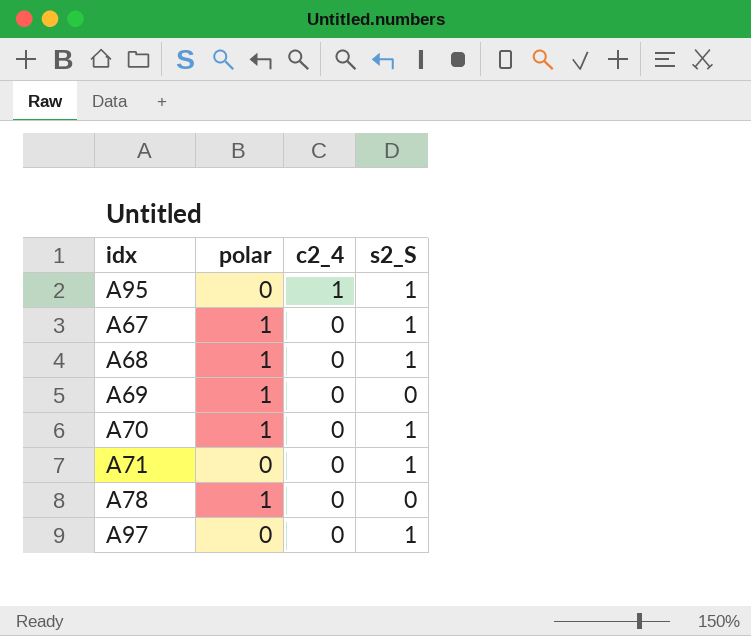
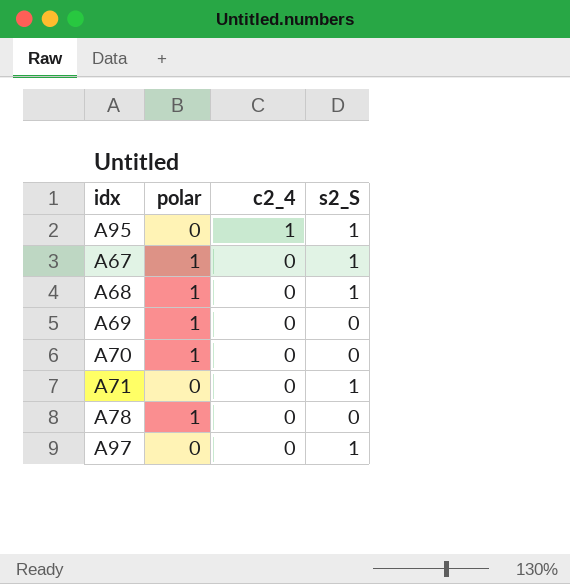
A70 | s2_S: 1 -> 0

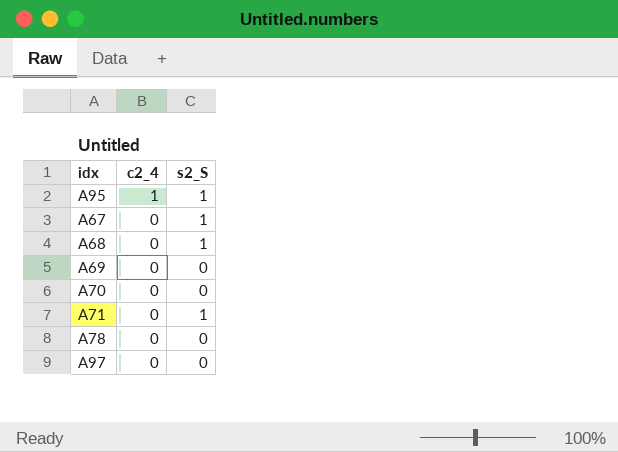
column polar | position: 2 -> none
A97 | s2_S: 1 -> 0

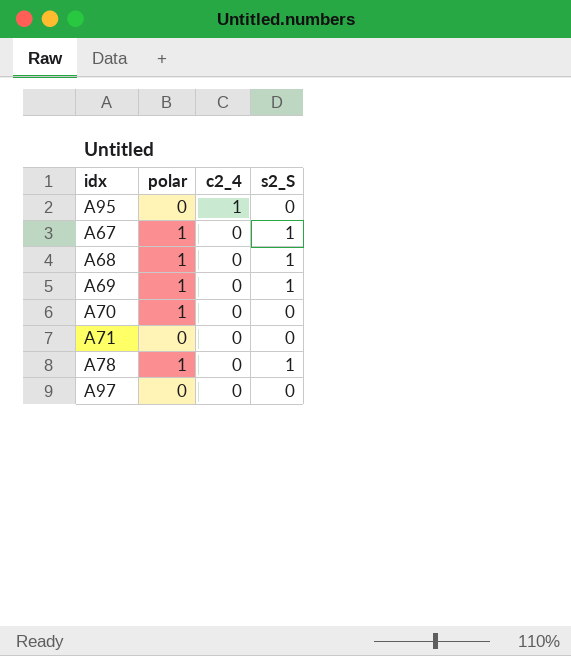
column polar | position: none -> 2
A95 | s2_S: 1 -> 0
A69 | s2_S: 0 -> 1
A71 | s2_S: 1 -> 0
A78 | s2_S: 0 -> 1

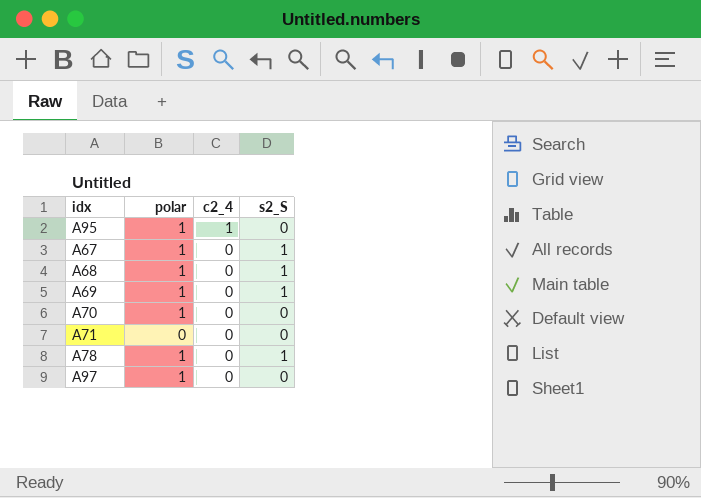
A95 | polar: 0 -> 1
A97 | polar: 0 -> 1

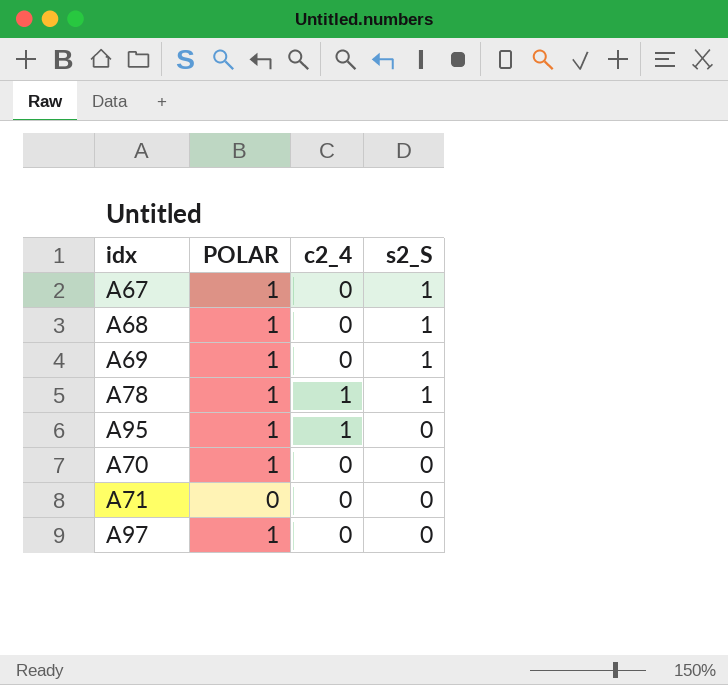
row order: c2_4 descending -> s2_S descending
column name: polar -> POLAR
A78 | c2_4: 0 -> 1

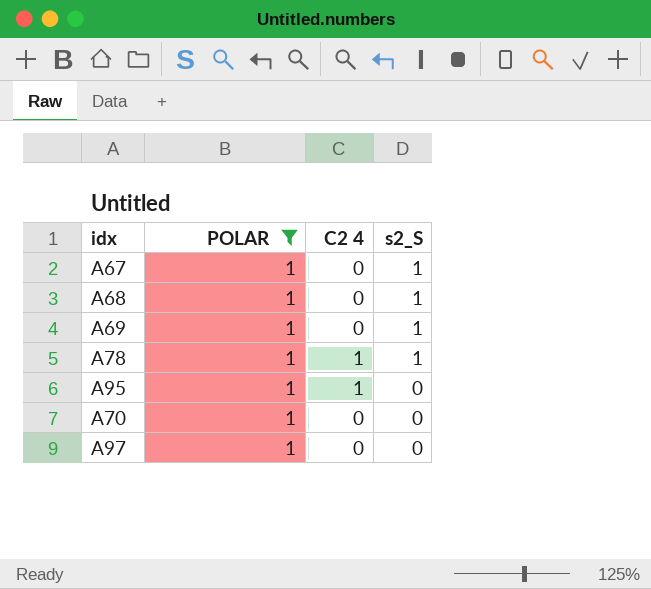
filter: none -> POLAR = 1
column name: c2_4 -> C2 4

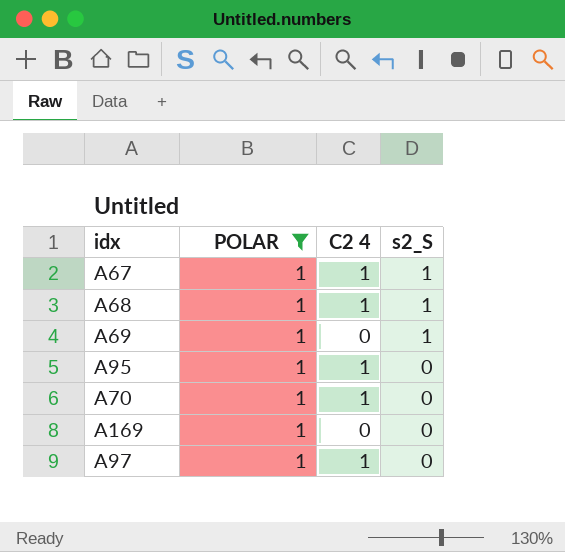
row A78: 1 | 1 | 1 -> none
A67 | C2 4: 0 -> 1
A68 | C2 4: 0 -> 1
A70 | C2 4: 0 -> 1
row A169: none -> 1 | 0 | 0
A97 | C2 4: 0 -> 1

